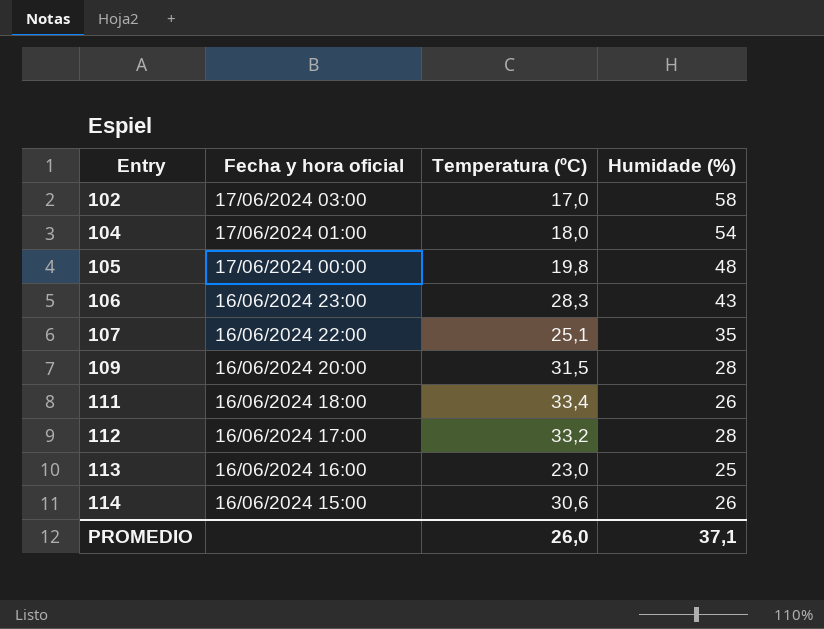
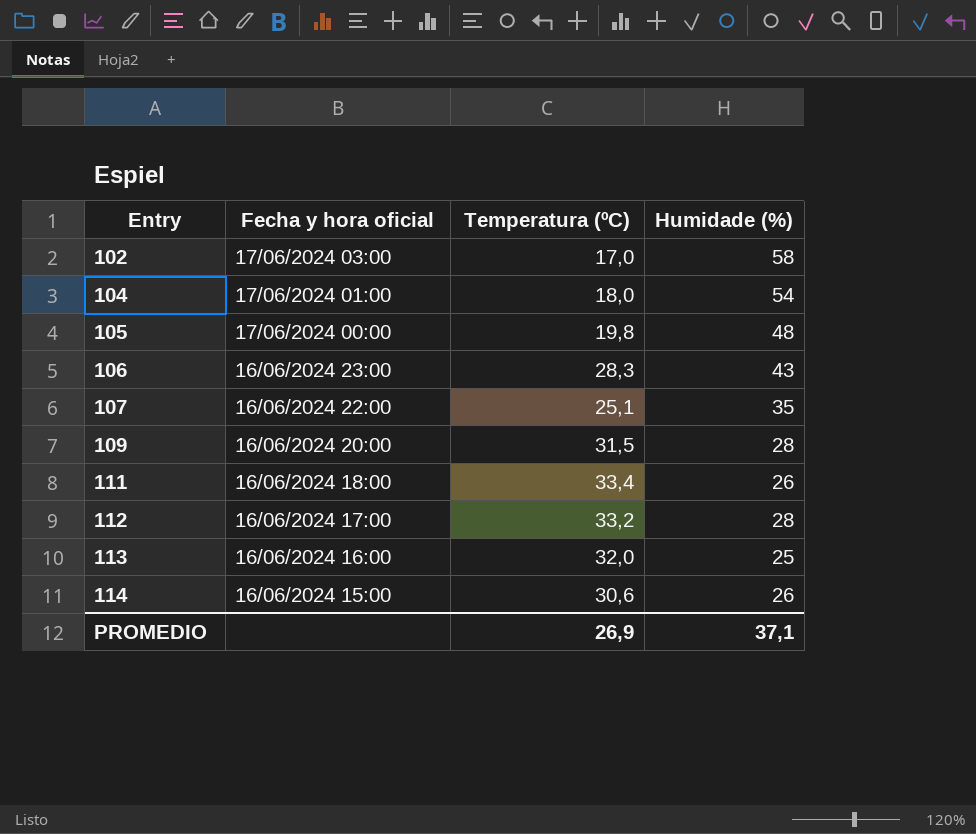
113 | Temperatura (ºC): 23,0 -> 32,0
PROMEDIO | Temperatura (ºC): 26,0 -> 26,9

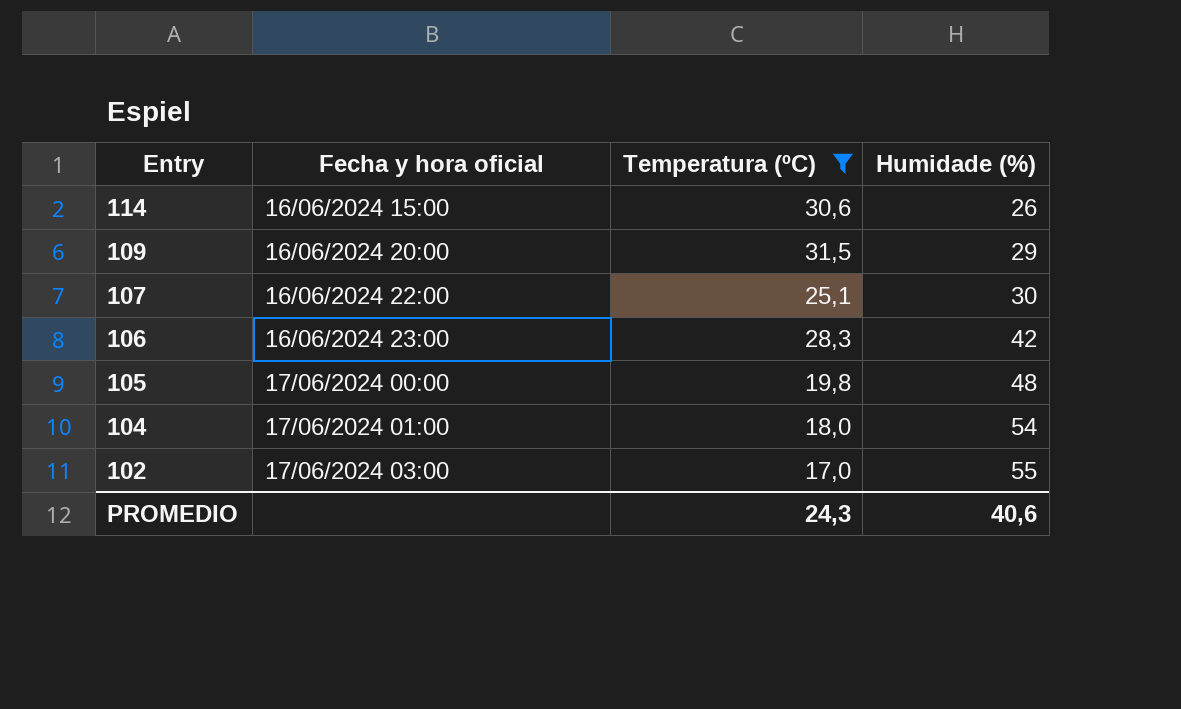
filter: none -> Temperatura (ºC) <= 31,5
row order: Entry ascending -> Entry descending
109 | Humidade (%): 28 -> 29
107 | Humidade (%): 35 -> 30
106 | Humidade (%): 43 -> 42
102 | Humidade (%): 58 -> 55
PROMEDIO | Temperatura (ºC): 26,9 -> 24,3
PROMEDIO | Humidade (%): 37,1 -> 40,6

